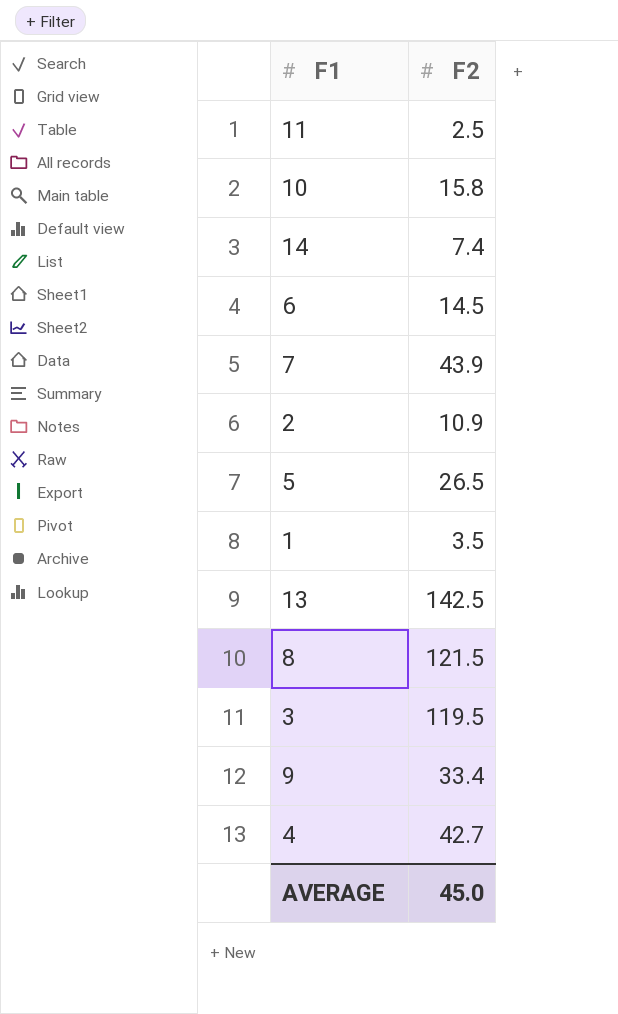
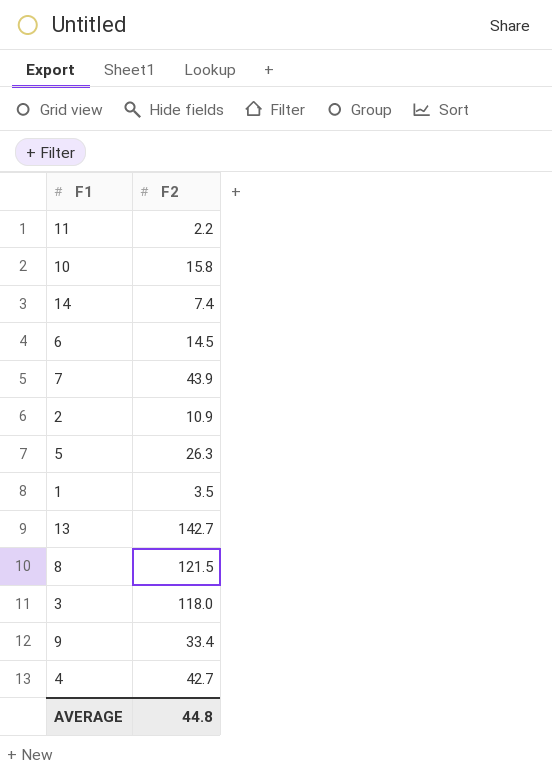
11 | F2: 2.5 -> 2.2
5 | F2: 26.5 -> 26.3
13 | F2: 142.5 -> 142.7
3 | F2: 119.5 -> 118.0
AVERAGE | F2: 45.0 -> 44.8

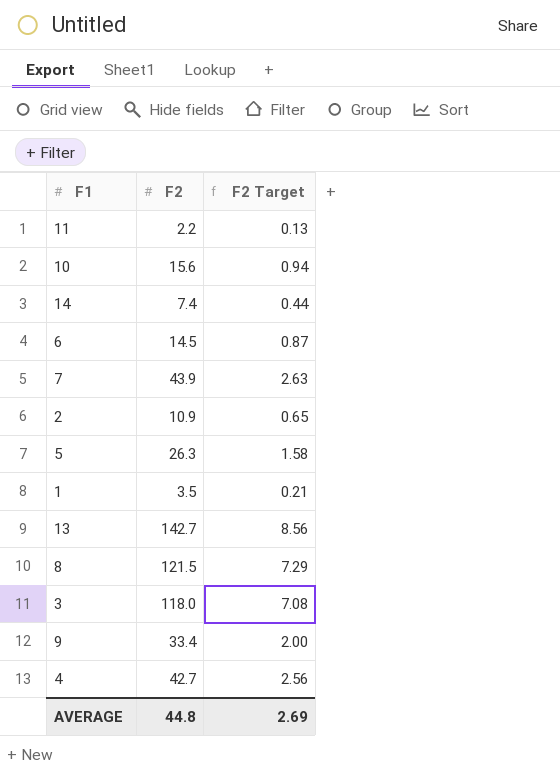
column F2 Target | formula: none -> [F2] * 0.06
10 | F2: 15.8 -> 15.6

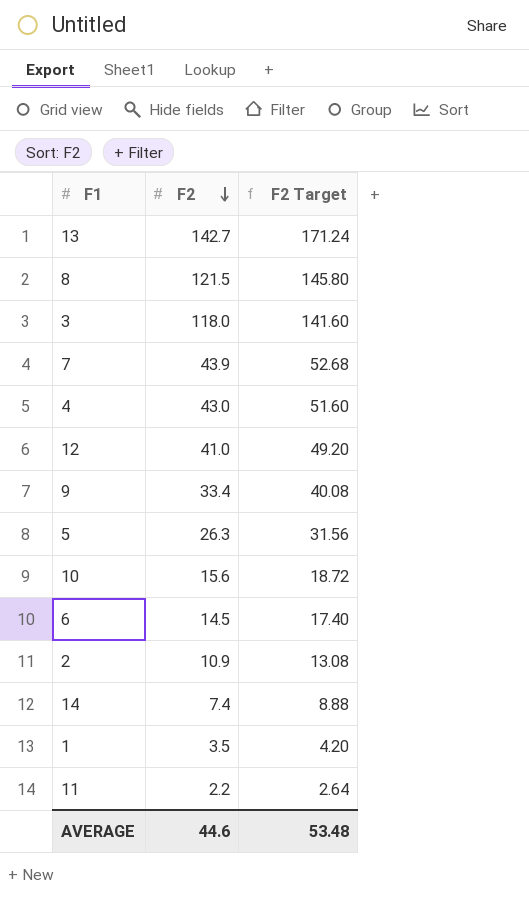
row order: none -> F2 descending
column F2 Target | formula: [F2] * 0.06 -> [F2] * 1.2
4 | F2: 42.7 -> 43.0
row 12: none -> 41.0 | 49.20
AVERAGE | F2: 44.8 -> 44.6
AVERAGE | F2 Target: 2.69 -> 53.48

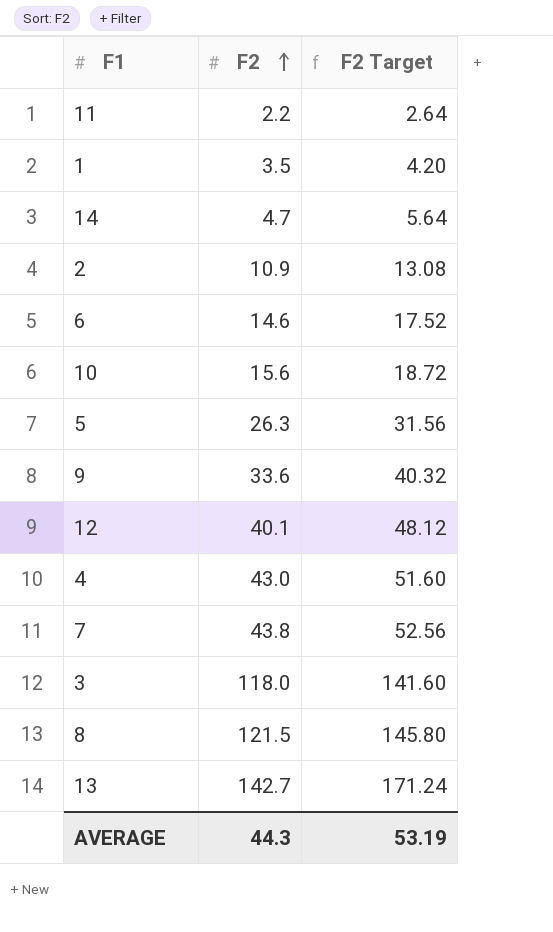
row order: F2 descending -> F2 ascending
14 | F2: 7.4 -> 4.7
14 | F2 Target: 8.88 -> 5.64
6 | F2: 14.5 -> 14.6
6 | F2 Target: 17.40 -> 17.52
9 | F2: 33.4 -> 33.6
9 | F2 Target: 40.08 -> 40.32
12 | F2: 41.0 -> 40.1
12 | F2 Target: 49.20 -> 48.12
7 | F2: 43.9 -> 43.8
7 | F2 Target: 52.68 -> 52.56
AVERAGE | F2: 44.6 -> 44.3
AVERAGE | F2 Target: 53.48 -> 53.19

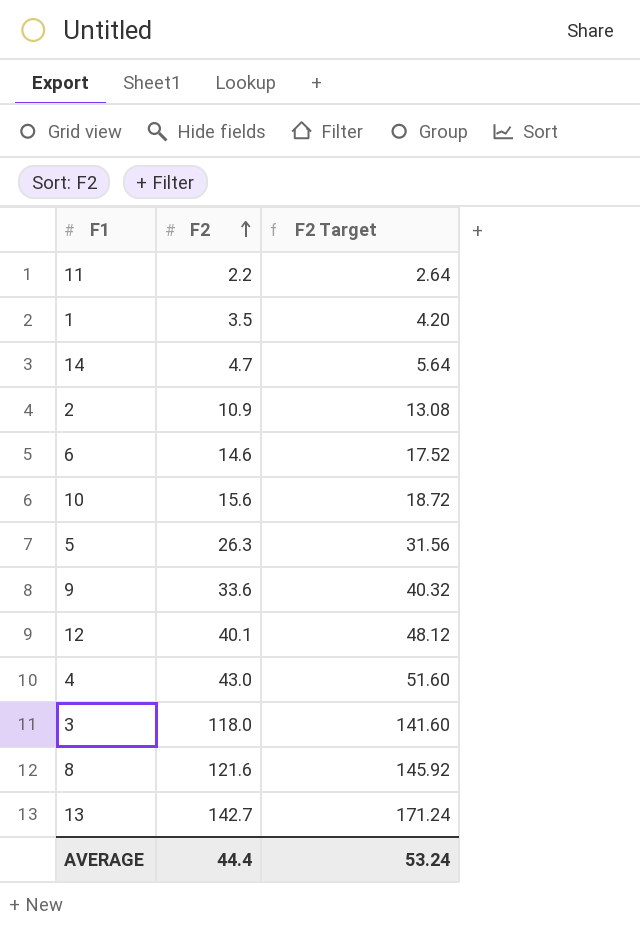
row 7: 43.8 | 52.56 -> none
8 | F2: 121.5 -> 121.6
8 | F2 Target: 145.80 -> 145.92
AVERAGE | F2: 44.3 -> 44.4
AVERAGE | F2 Target: 53.19 -> 53.24

